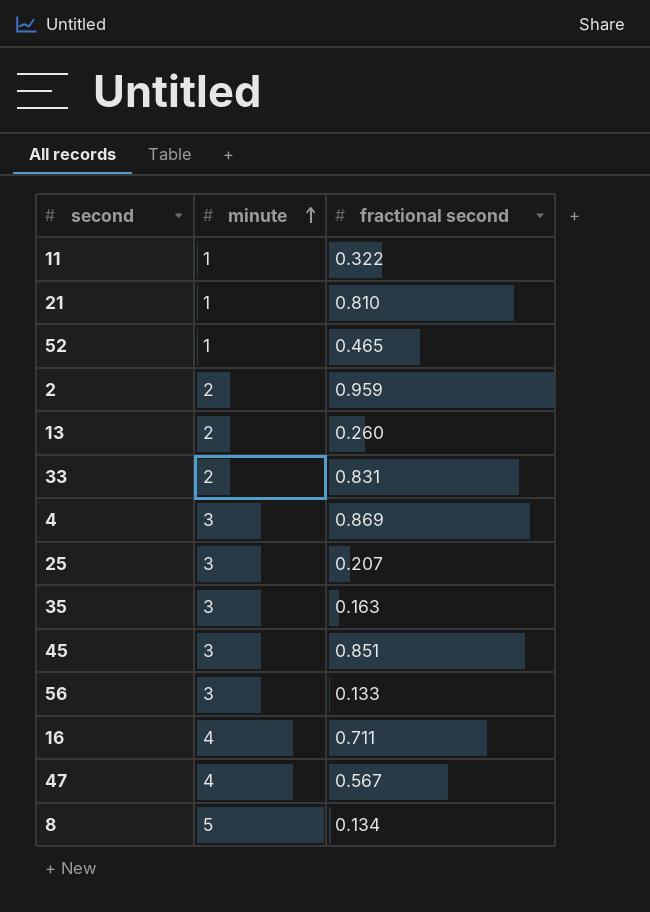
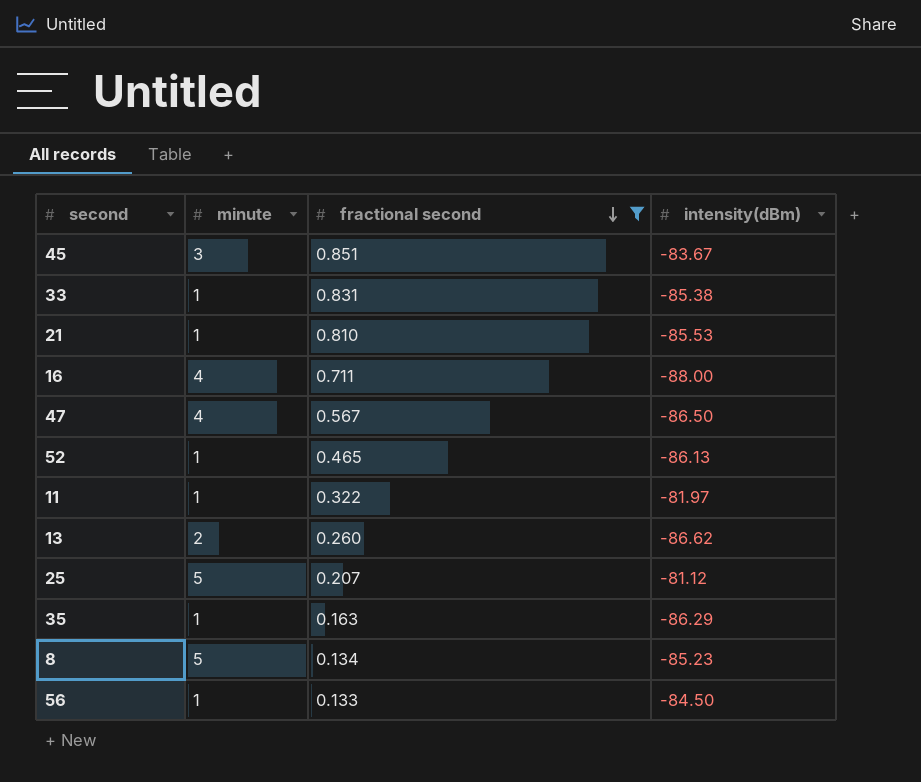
filter: none -> fractional second <= 0.851
row order: minute ascending -> fractional second descending
column intensity(dBm) | position: none -> 4
33 | minute: 2 -> 1
25 | minute: 3 -> 5
35 | minute: 3 -> 1
56 | minute: 3 -> 1

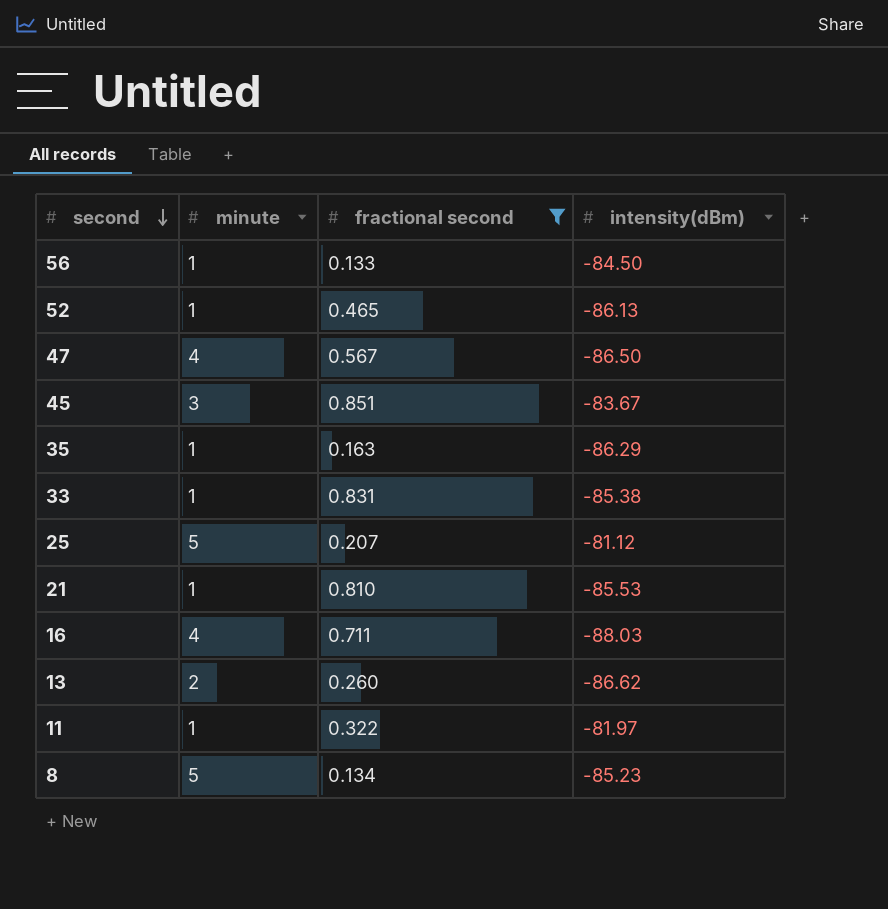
row order: fractional second descending -> second descending
16 | intensity(dBm): -88.00 -> -88.03

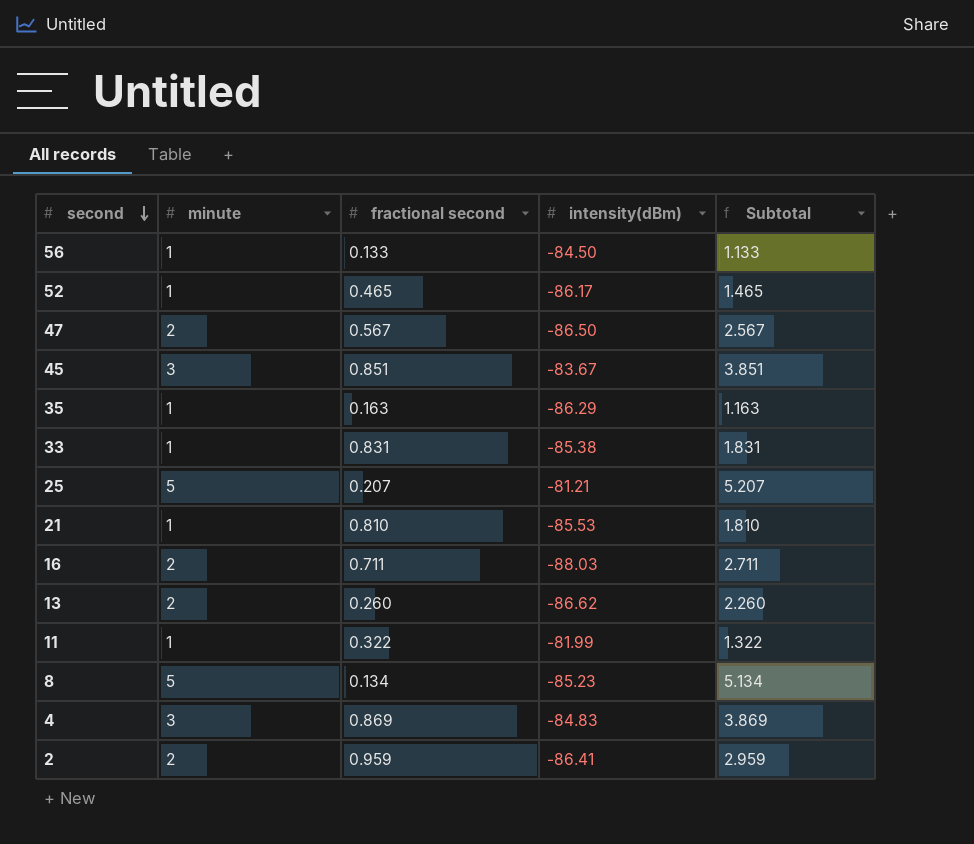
filter: fractional second <= 0.851 -> none
column Subtotal | formula: none -> [minute] + [fractional second]
52 | intensity(dBm): -86.13 -> -86.17
47 | minute: 4 -> 2
25 | intensity(dBm): -81.12 -> -81.21
16 | minute: 4 -> 2
11 | intensity(dBm): -81.97 -> -81.99

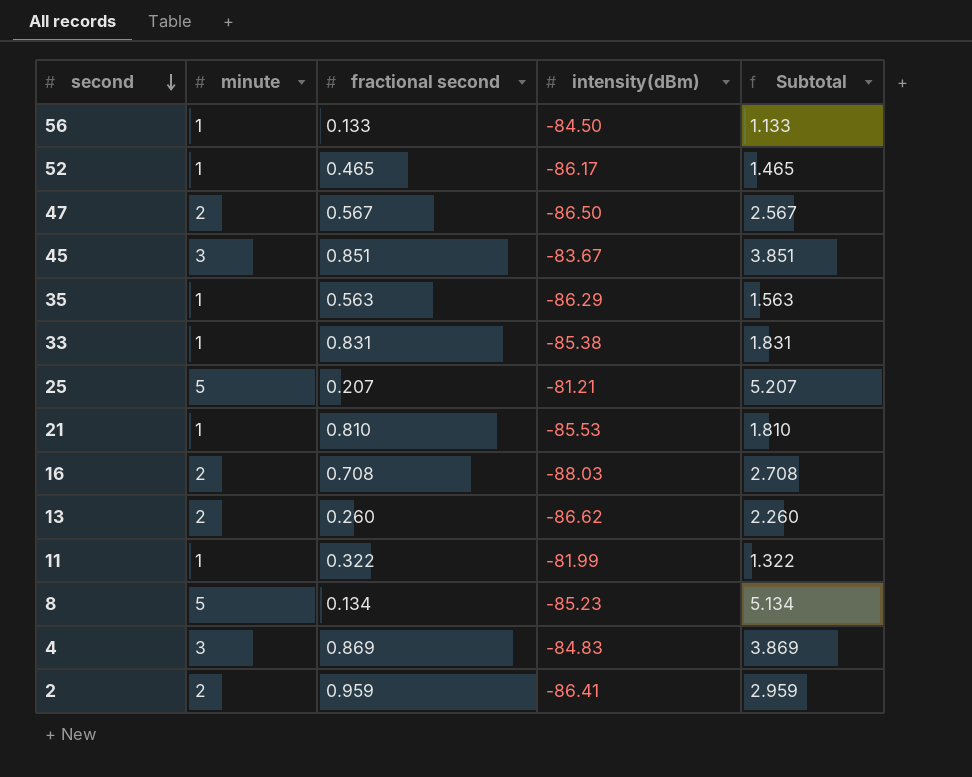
35 | fractional second: 0.163 -> 0.563
35 | Subtotal: 1.163 -> 1.563
16 | fractional second: 0.711 -> 0.708
16 | Subtotal: 2.711 -> 2.708

